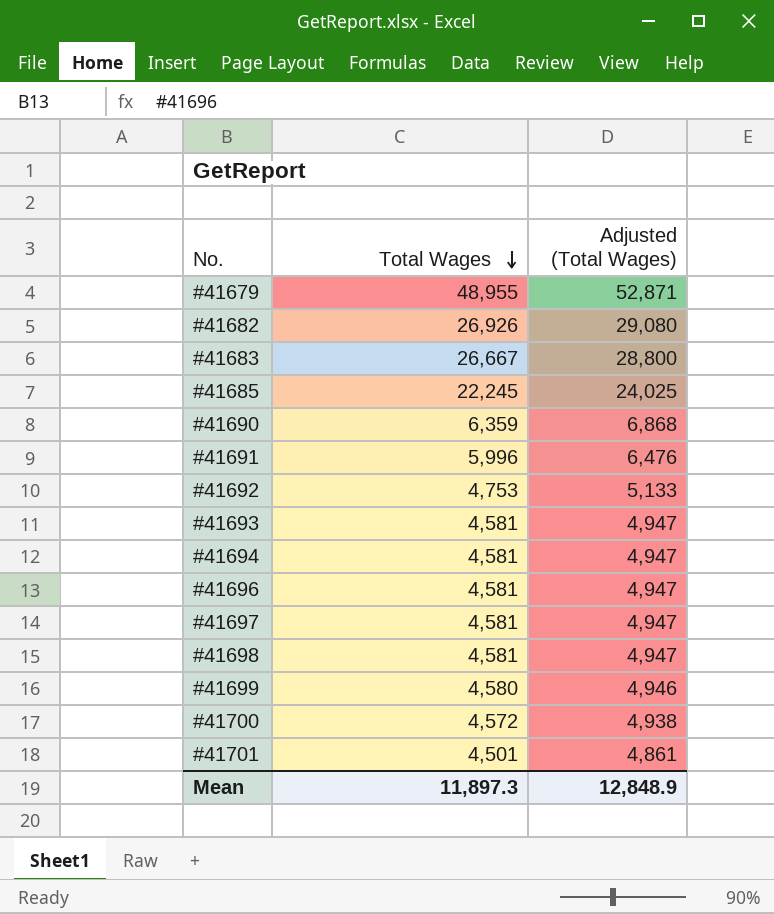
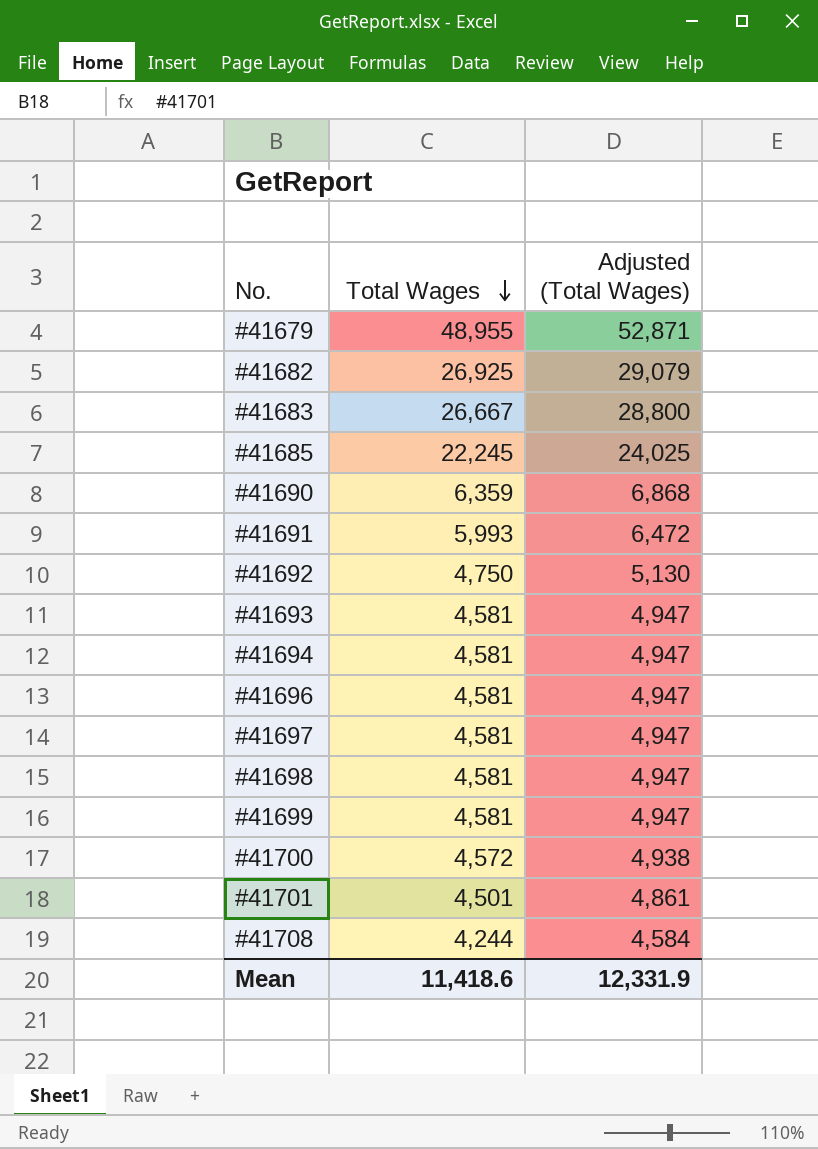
#41682 | Total Wages: 26,926 -> 26,925
#41682 | Adjusted (Total Wages): 29,080 -> 29,079
#41691 | Total Wages: 5,996 -> 5,993
#41691 | Adjusted (Total Wages): 6,476 -> 6,472
#41692 | Total Wages: 4,753 -> 4,750
#41692 | Adjusted (Total Wages): 5,133 -> 5,130
#41699 | Total Wages: 4,580 -> 4,581
#41699 | Adjusted (Total Wages): 4,946 -> 4,947
row #41708: none -> 4,244 | 4,584
Mean | Total Wages: 11,897.3 -> 11,418.6
Mean | Adjusted (Total Wages): 12,848.9 -> 12,331.9

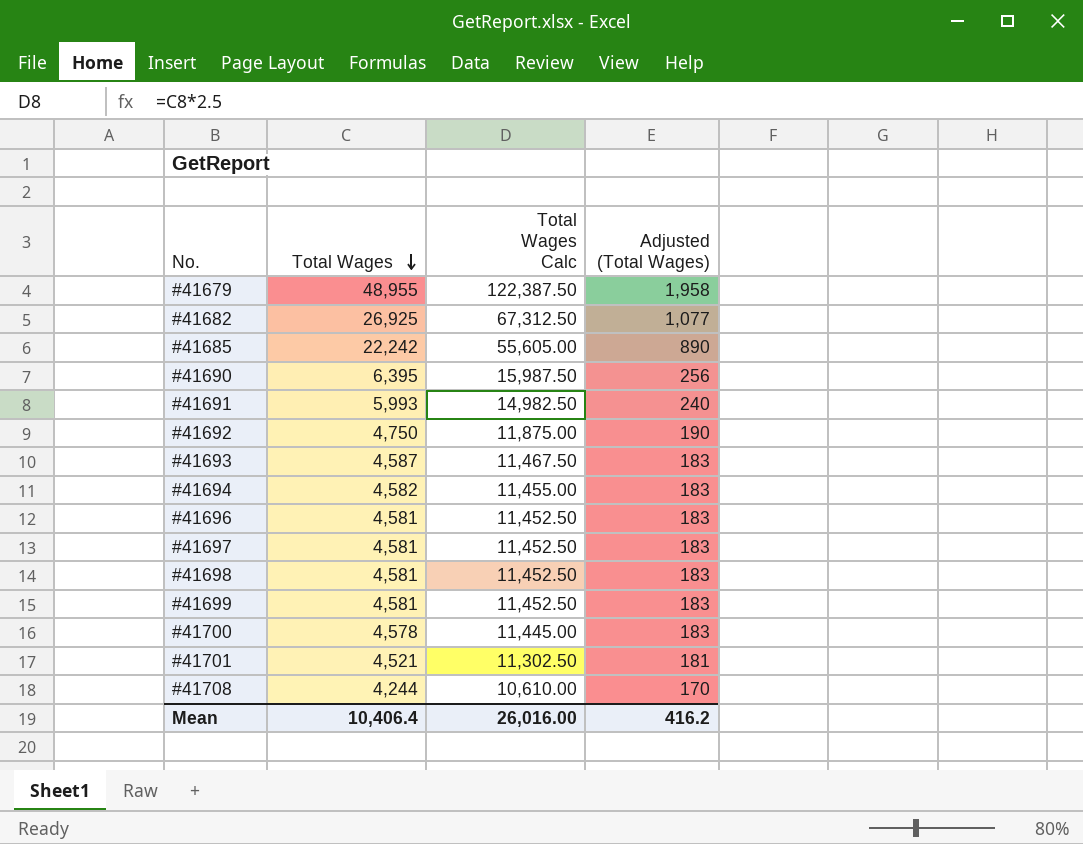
column Total Wages Calc | formula: none -> [Total Wages] * 2.5
column Adjusted (Total Wages) | formula: [Total Wages] * 1.08 -> [Total Wages] * 0.04
row #41683: 26,667 | 28,800 -> none
#41685 | Total Wages: 22,245 -> 22,242
#41690 | Total Wages: 6,359 -> 6,395
#41693 | Total Wages: 4,581 -> 4,587
#41694 | Total Wages: 4,581 -> 4,582
#41700 | Total Wages: 4,572 -> 4,578
#41701 | Total Wages: 4,501 -> 4,521
Mean | Total Wages: 11,418.6 -> 10,406.4
Mean | Adjusted (Total Wages): 12,331.9 -> 416.2

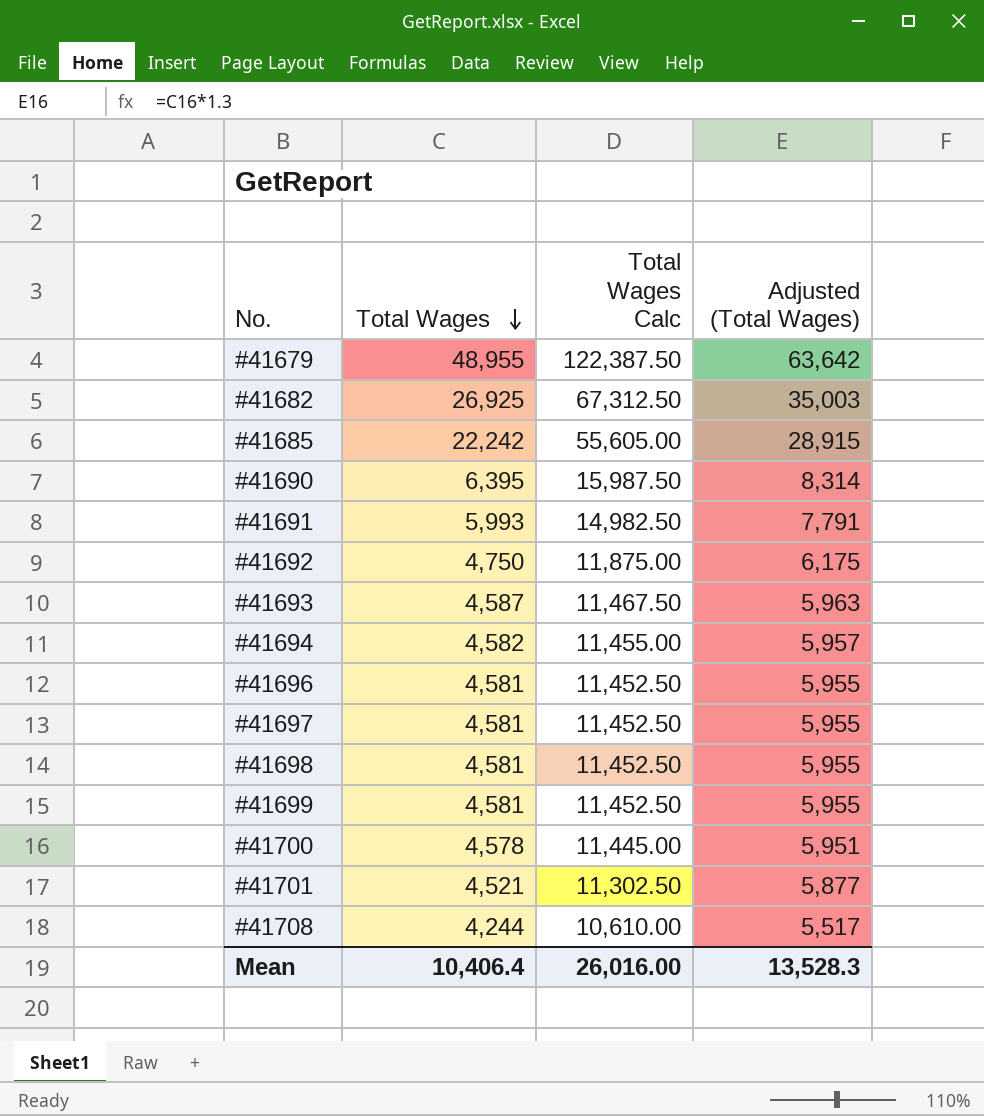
column Adjusted (Total Wages) | formula: [Total Wages] * 0.04 -> [Total Wages] * 1.3
Mean | Adjusted (Total Wages): 416.2 -> 13,528.3

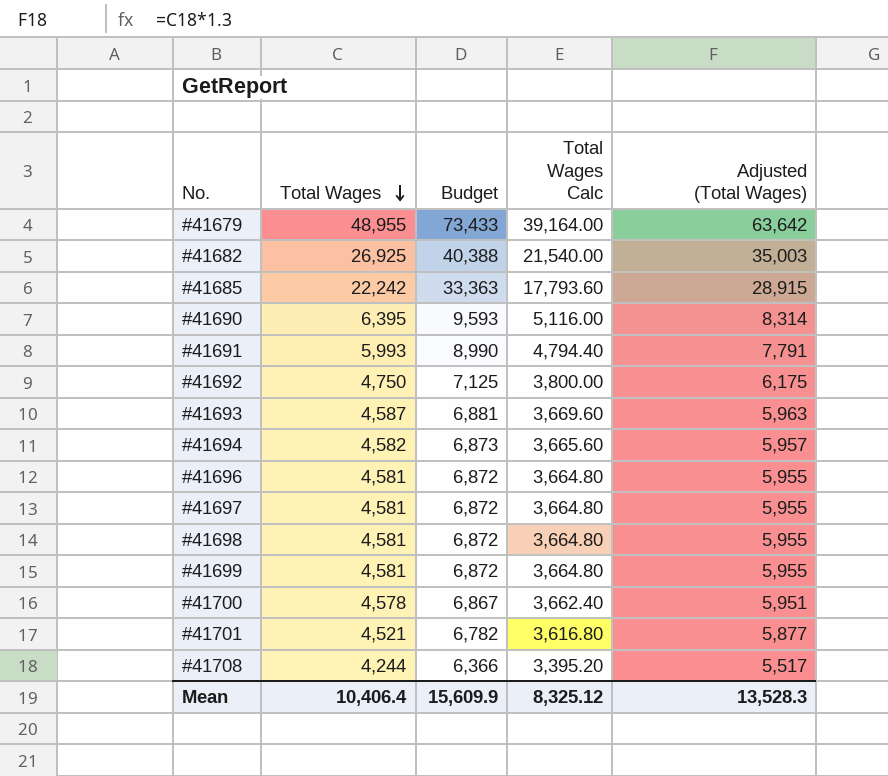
column Budget | formula: none -> [Total Wages] * 1.5
column Total Wages Calc | formula: [Total Wages] * 2.5 -> [Total Wages] * 0.8
Mean | Total Wages Calc: 26,016.00 -> 8,325.12

